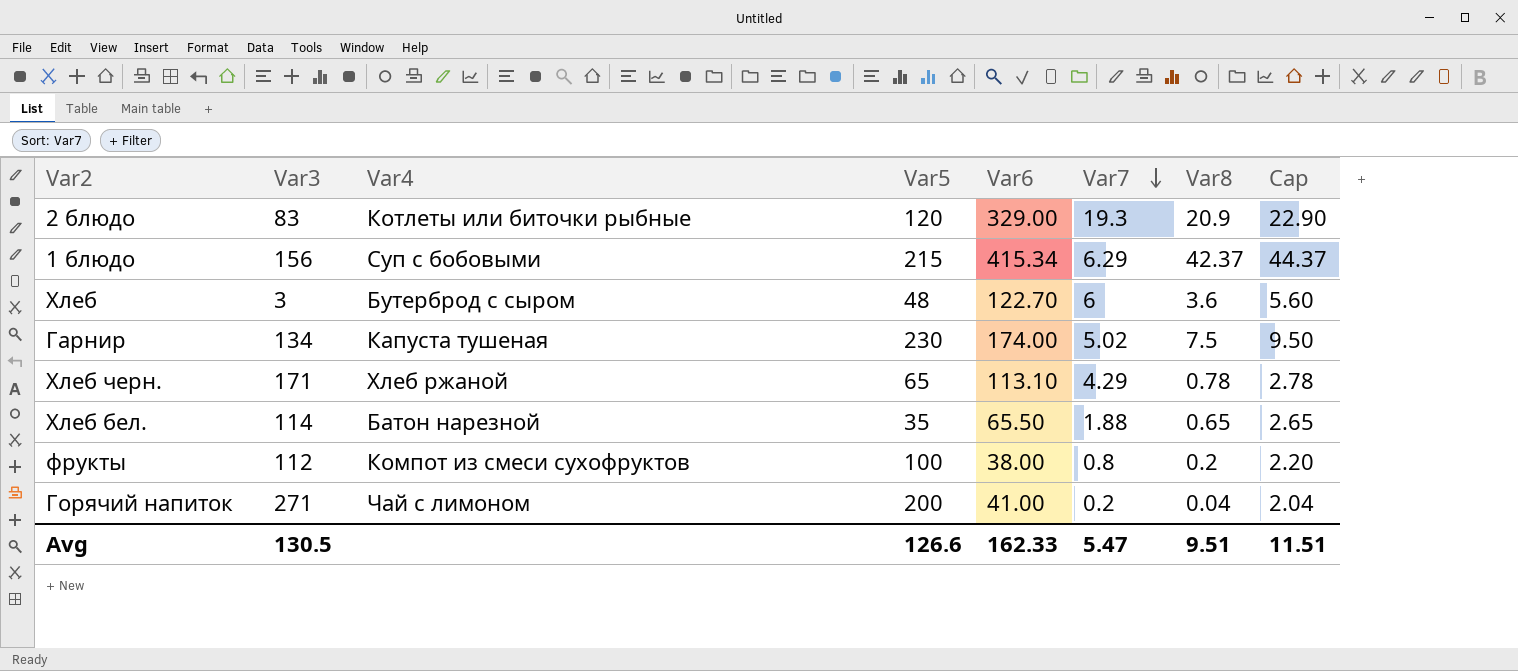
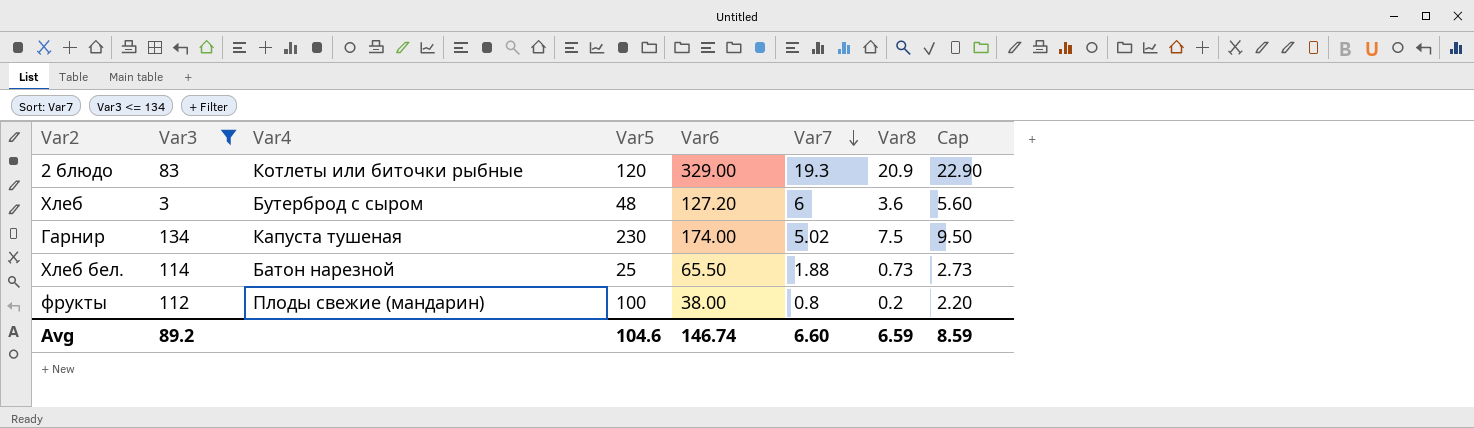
filter: none -> Var3 <= 134
Хлеб | Var6: 122.70 -> 127.20
Хлеб бел. | Var5: 35 -> 25
Хлеб бел. | Var8: 0.65 -> 0.73
Хлеб бел. | Cap: 2.65 -> 2.73
фрукты | Var4: Компот из смеси сухофруктов -> Плоды свежие (мандарин)
Avg | Var3: 130.5 -> 89.2
Avg | Var5: 126.6 -> 104.6
Avg | Var6: 162.33 -> 146.74
Avg | Var7: 5.47 -> 6.60
Avg | Var8: 9.51 -> 6.59
Avg | Cap: 11.51 -> 8.59

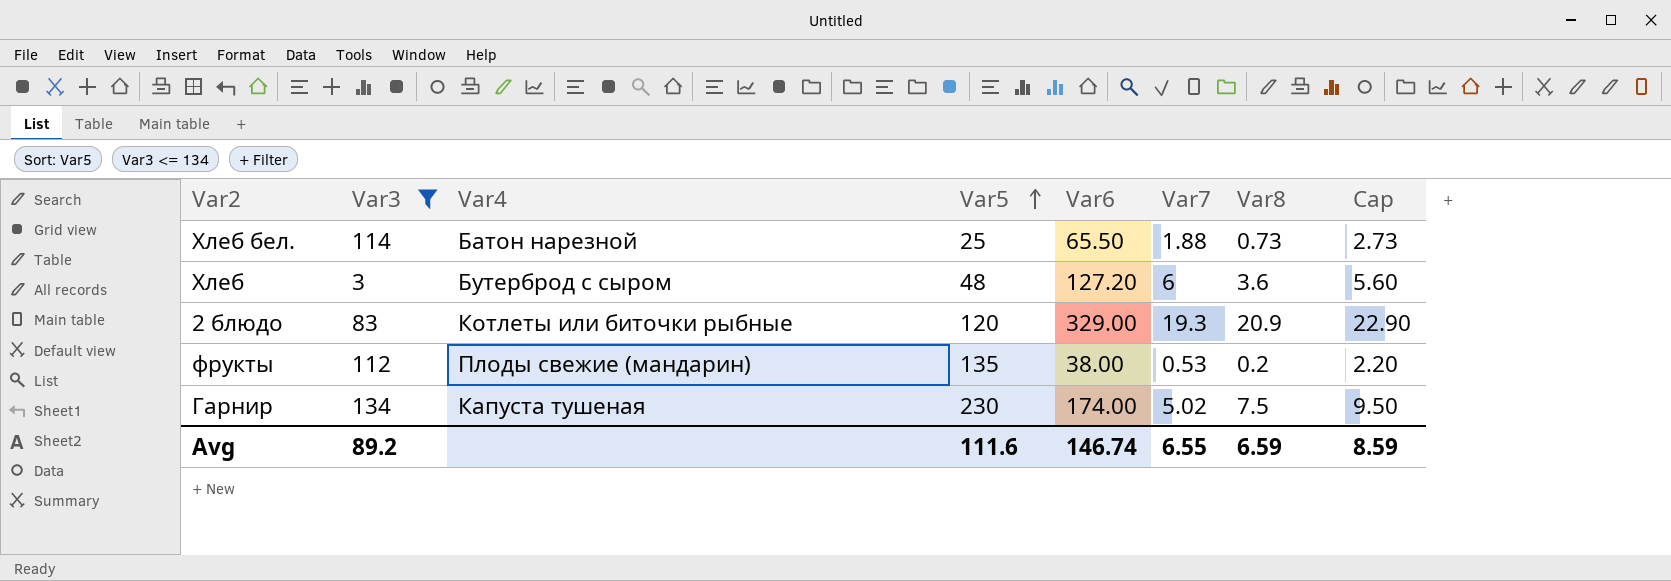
row order: Var7 descending -> Var5 ascending
фрукты | Var5: 100 -> 135
фрукты | Var7: 0.8 -> 0.53
Avg | Var5: 104.6 -> 111.6
Avg | Var7: 6.60 -> 6.55

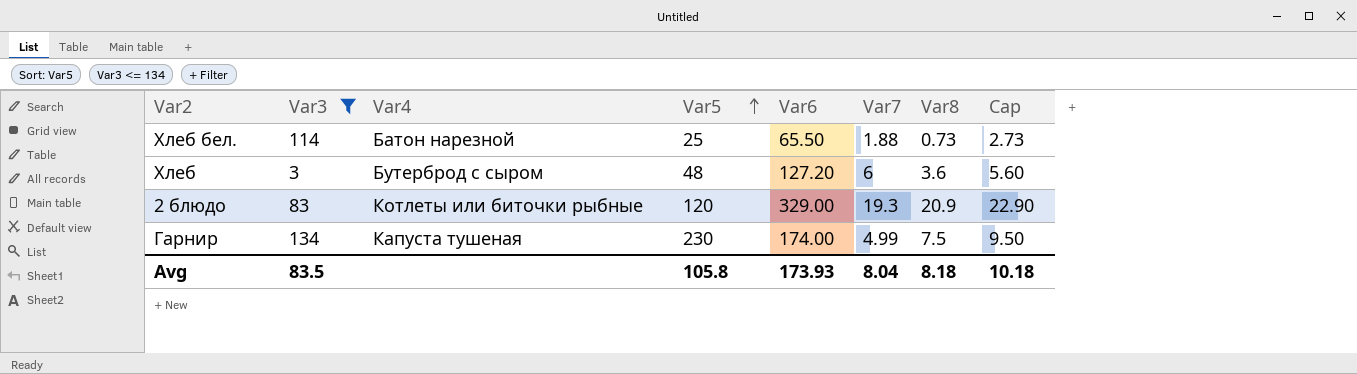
row фрукты: 112 | Плоды свежие (мандарин) | 135 | 38.00 | 0.53 | 0.2 | 2.20 -> none
Гарнир | Var7: 5.02 -> 4.99
Avg | Var3: 89.2 -> 83.5
Avg | Var5: 111.6 -> 105.8
Avg | Var6: 146.74 -> 173.93
Avg | Var7: 6.55 -> 8.04
Avg | Var8: 6.59 -> 8.18
Avg | Cap: 8.59 -> 10.18

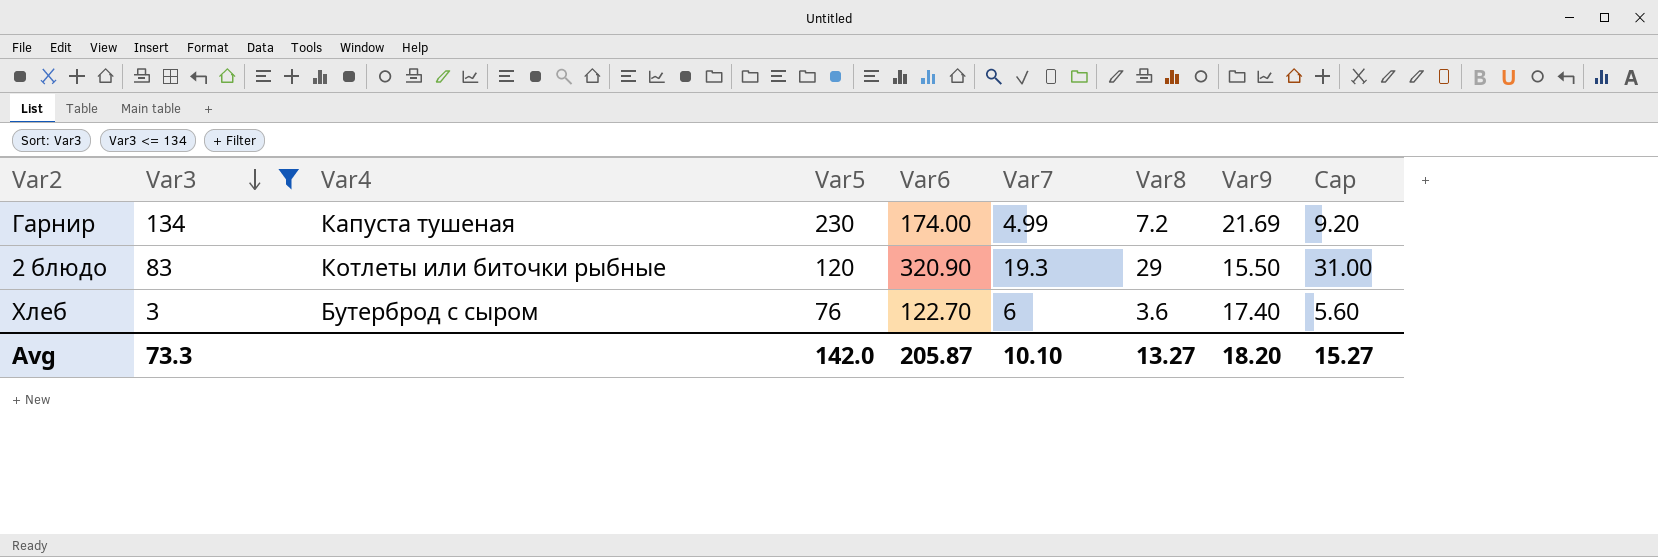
row order: Var5 ascending -> Var3 descending
column Var9 | position: none -> 8
row Хлеб бел.: 114 | Батон нарезной | 25 | 65.50 | 1.88 | 0.73 | 2.73 -> none
Гарнир | Var8: 7.5 -> 7.2
Гарнир | Cap: 9.50 -> 9.20
2 блюдо | Var6: 329.00 -> 320.90
2 блюдо | Var8: 20.9 -> 29
2 блюдо | Cap: 22.90 -> 31.00
Хлеб | Var5: 48 -> 76
Хлеб | Var6: 127.20 -> 122.70
Avg | Var3: 83.5 -> 73.3
Avg | Var5: 105.8 -> 142.0
Avg | Var6: 173.93 -> 205.87
Avg | Var7: 8.04 -> 10.10
Avg | Var8: 8.18 -> 13.27
Avg | Cap: 10.18 -> 15.27

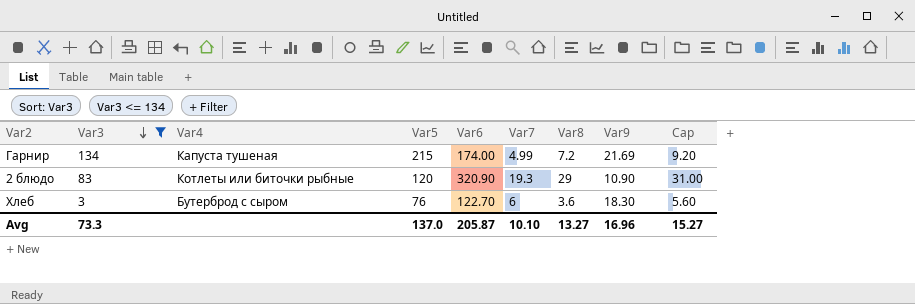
Гарнир | Var5: 230 -> 215
2 блюдо | Var9: 15.50 -> 10.90
Хлеб | Var9: 17.40 -> 18.30
Avg | Var5: 142.0 -> 137.0
Avg | Var9: 18.20 -> 16.96

